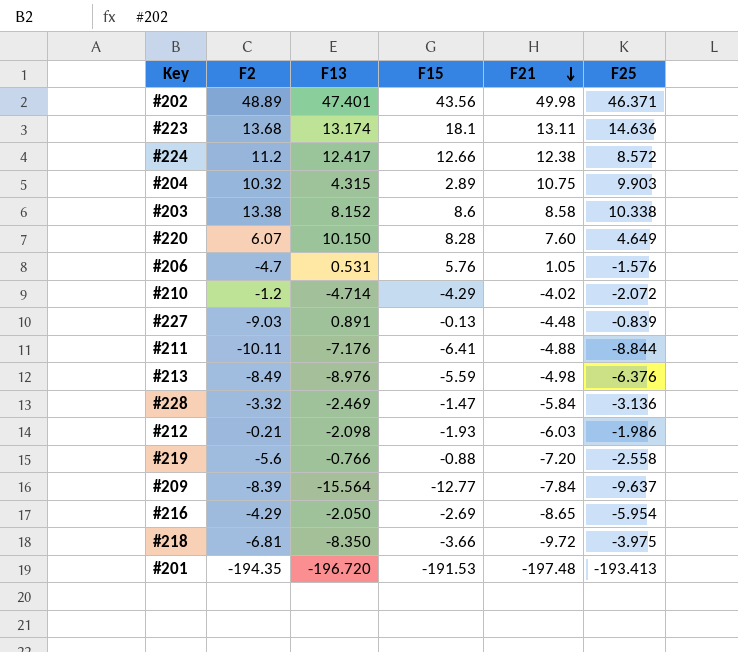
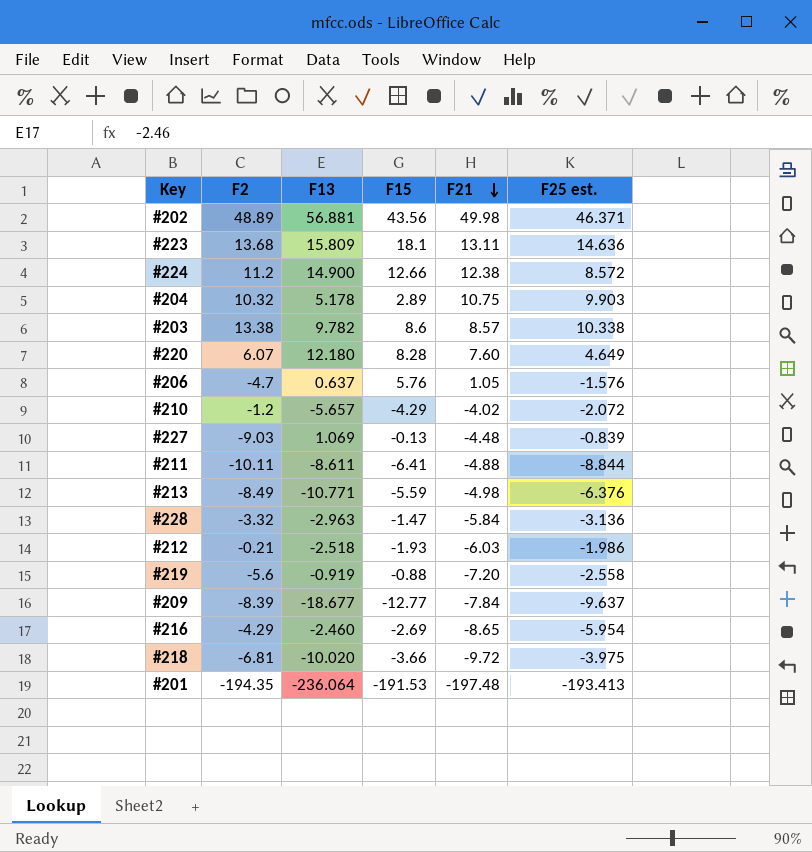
column name: F25 -> F25 est.
#202 | F13: 47.401 -> 56.881
#223 | F13: 13.174 -> 15.809
#224 | F13: 12.417 -> 14.900
#204 | F13: 4.315 -> 5.178
#203 | F13: 8.152 -> 9.782
#203 | F21: 8.58 -> 8.57
#220 | F13: 10.150 -> 12.180
#206 | F13: 0.531 -> 0.637
#210 | F13: -4.714 -> -5.657
#227 | F13: 0.891 -> 1.069
#211 | F13: -7.176 -> -8.611
#213 | F13: -8.976 -> -10.771
#228 | F13: -2.469 -> -2.963
#212 | F13: -2.098 -> -2.518
#219 | F13: -0.766 -> -0.919
#209 | F13: -15.564 -> -18.677
#216 | F13: -2.050 -> -2.460
#218 | F13: -8.350 -> -10.020
#201 | F13: -196.720 -> -236.064

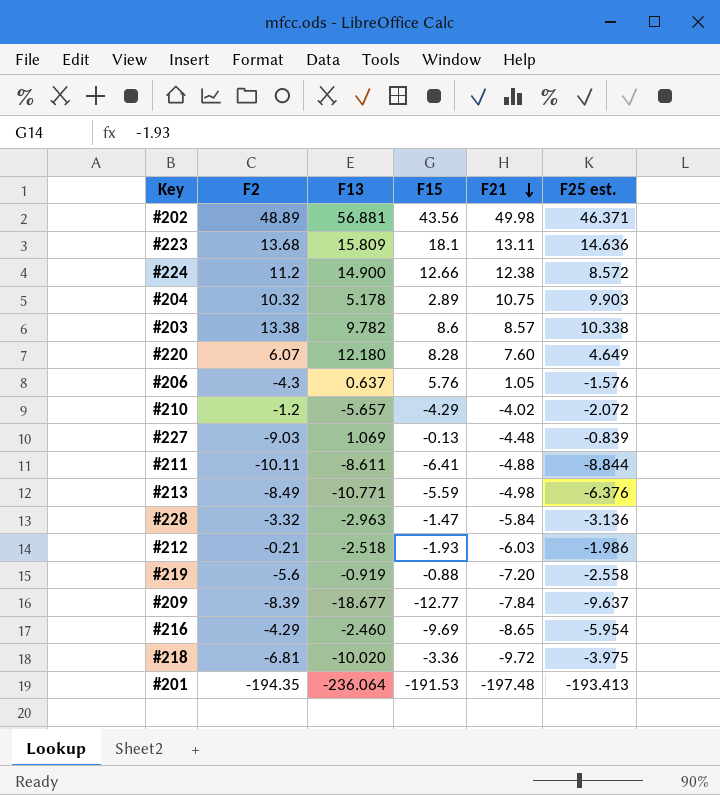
#206 | F2: -4.7 -> -4.3
#216 | F15: -2.69 -> -9.69
#218 | F15: -3.66 -> -3.36

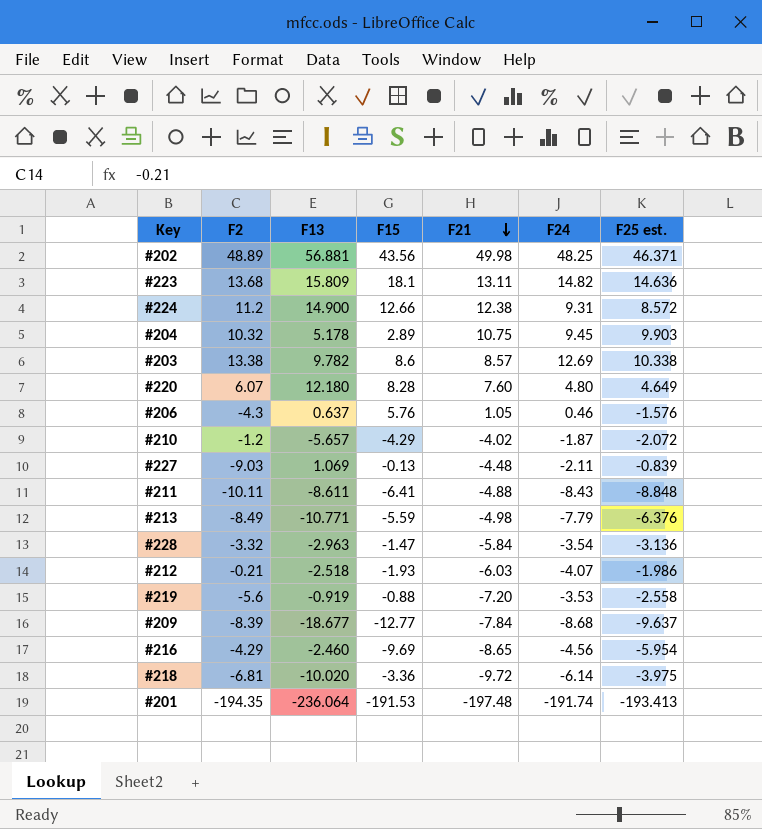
column F24 | position: none -> 6
#211 | F25 est.: -8.844 -> -8.848

